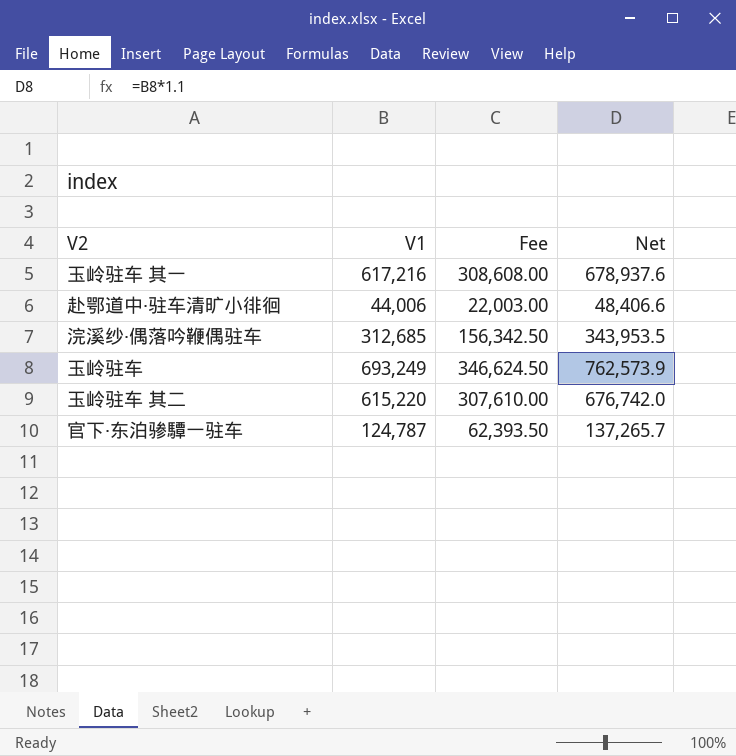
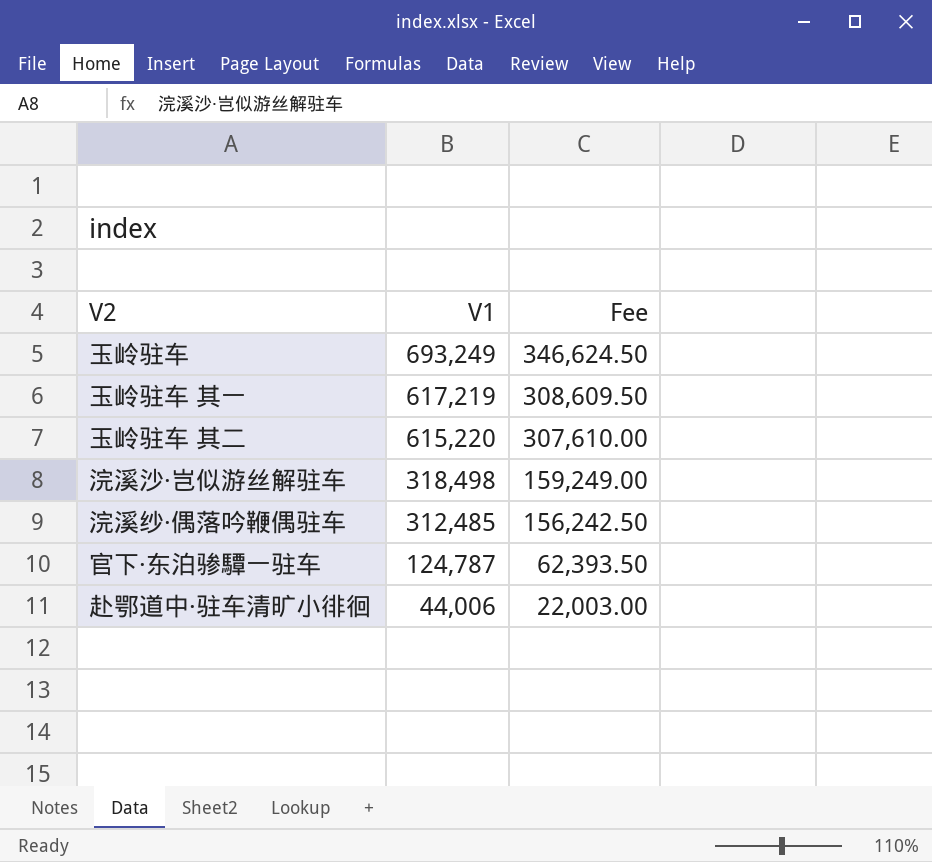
row order: none -> V1 descending
column Net | formula: [V1] * 1.1 -> none
玉岭驻车 其一 | V1: 617,216 -> 617,219
玉岭驻车 其一 | Fee: 308,608.00 -> 308,609.50
row 浣溪沙·岂似游丝解驻车: none -> 318,498 | 159,249.00
浣溪纱·偶落吟鞭偶驻车 | V1: 312,685 -> 312,485
浣溪纱·偶落吟鞭偶驻车 | Fee: 156,342.50 -> 156,242.50

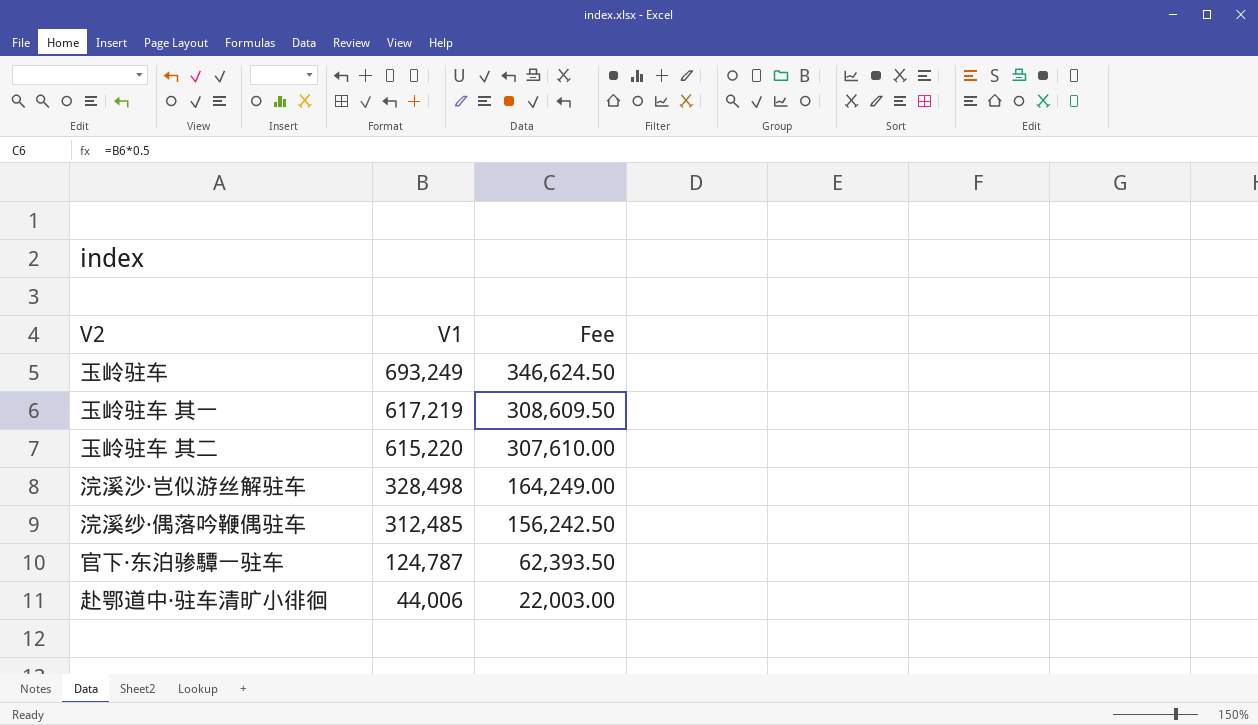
浣溪沙·岂似游丝解驻车 | V1: 318,498 -> 328,498
浣溪沙·岂似游丝解驻车 | Fee: 159,249.00 -> 164,249.00

